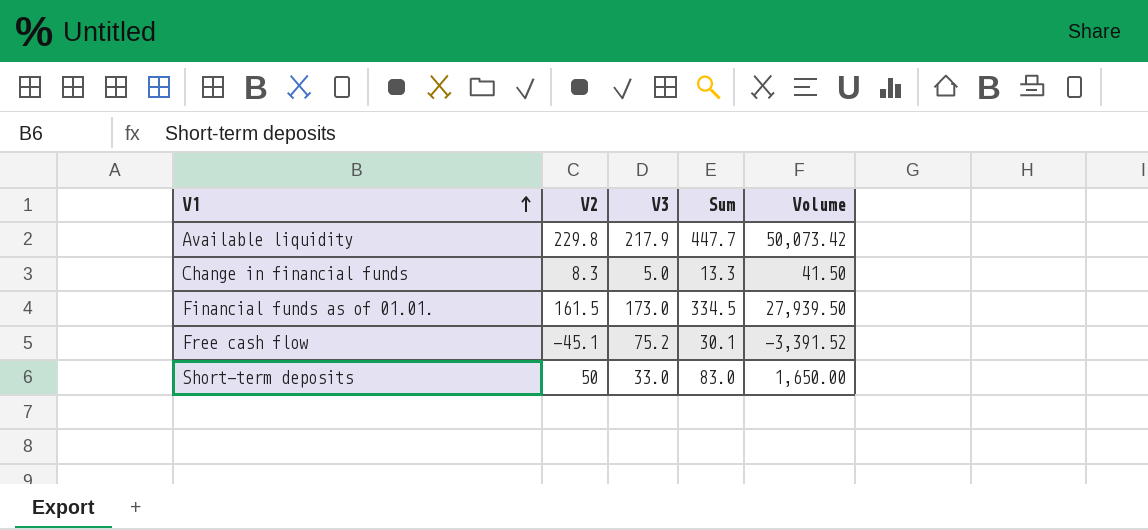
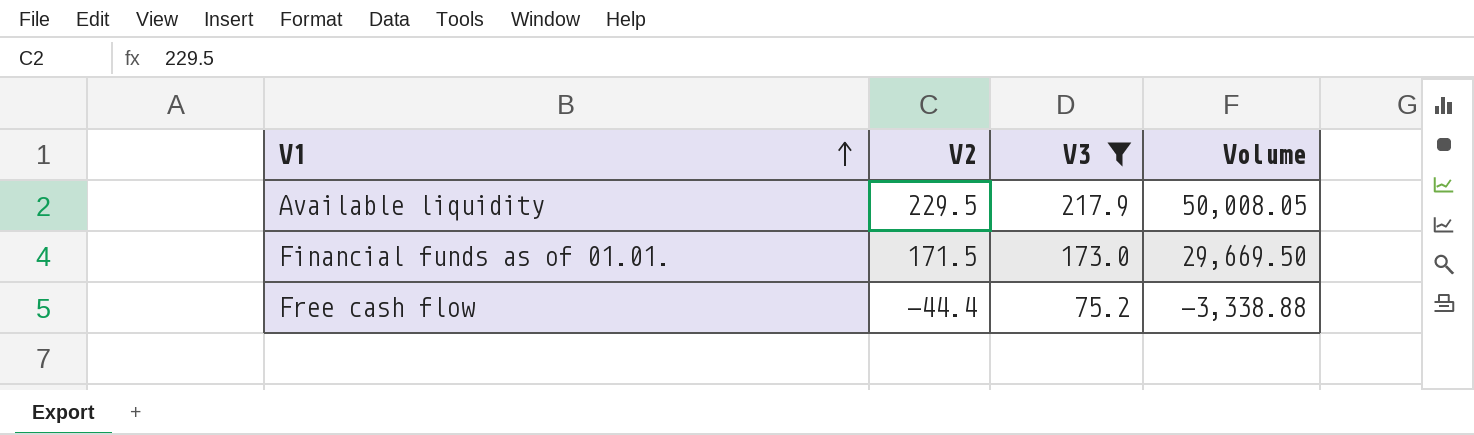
filter: none -> V3 >= 75.2
column Sum | formula: [V2] + [V3] -> none
Available liquidity | V2: 229.8 -> 229.5
Available liquidity | Volume: 50,073.42 -> 50,008.05
Financial funds as of 01.01. | V2: 161.5 -> 171.5
Financial funds as of 01.01. | Volume: 27,939.50 -> 29,669.50
Free cash flow | V2: -45.1 -> -44.4
Free cash flow | Volume: -3,391.52 -> -3,338.88

